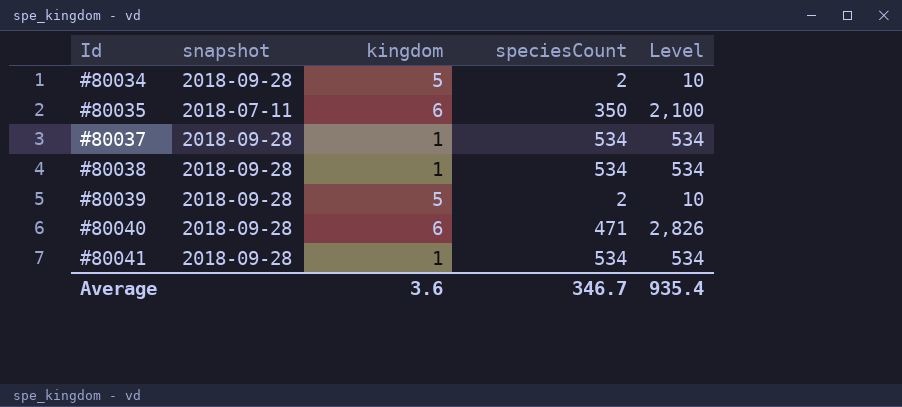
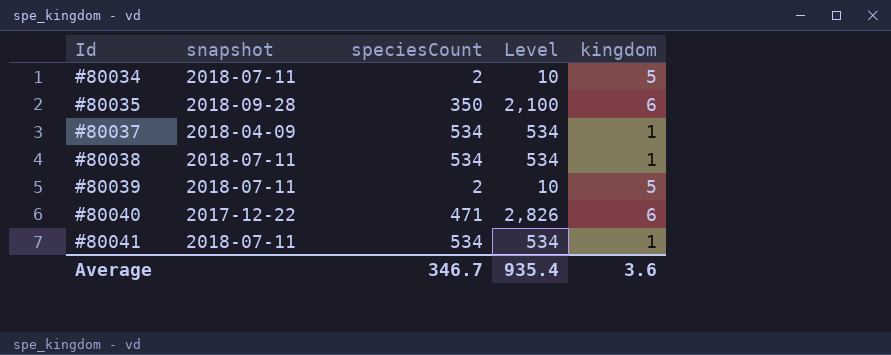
column kingdom | position: 3 -> 5
#80034 | snapshot: 2018-09-28 -> 2018-07-11
#80035 | snapshot: 2018-07-11 -> 2018-09-28
#80037 | snapshot: 2018-09-28 -> 2018-04-09
#80038 | snapshot: 2018-09-28 -> 2018-07-11
#80039 | snapshot: 2018-09-28 -> 2018-07-11
#80040 | snapshot: 2018-09-28 -> 2017-12-22
#80041 | snapshot: 2018-09-28 -> 2018-07-11

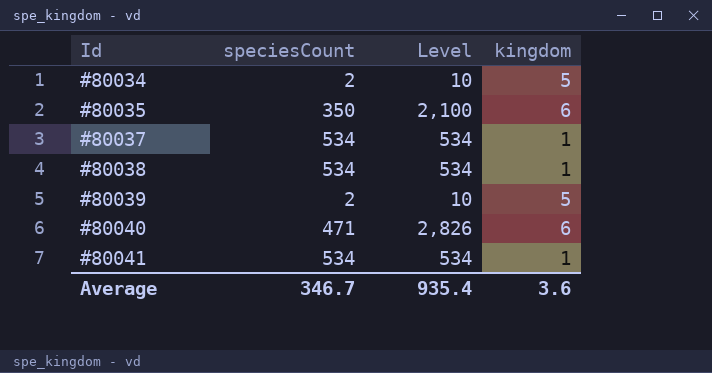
column snapshot | position: 2 -> none

